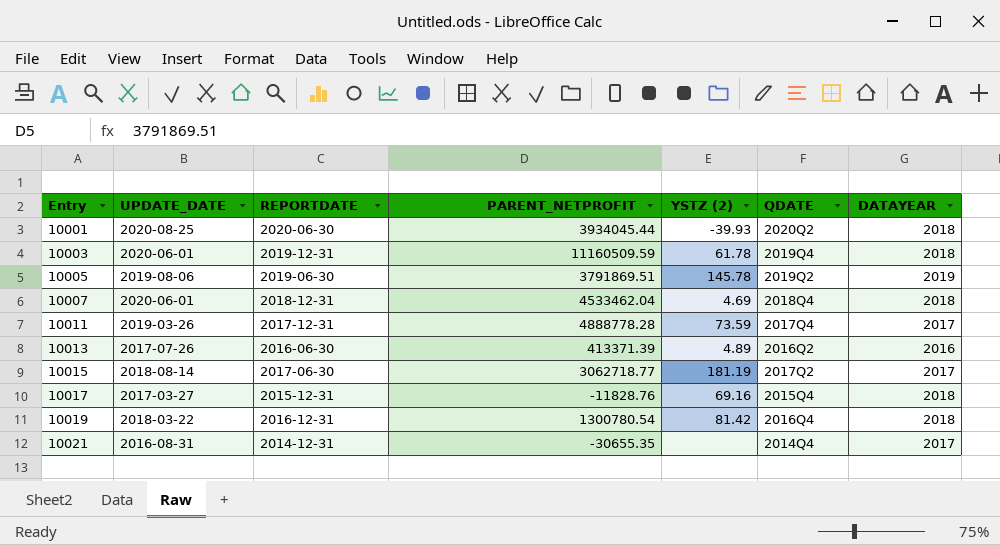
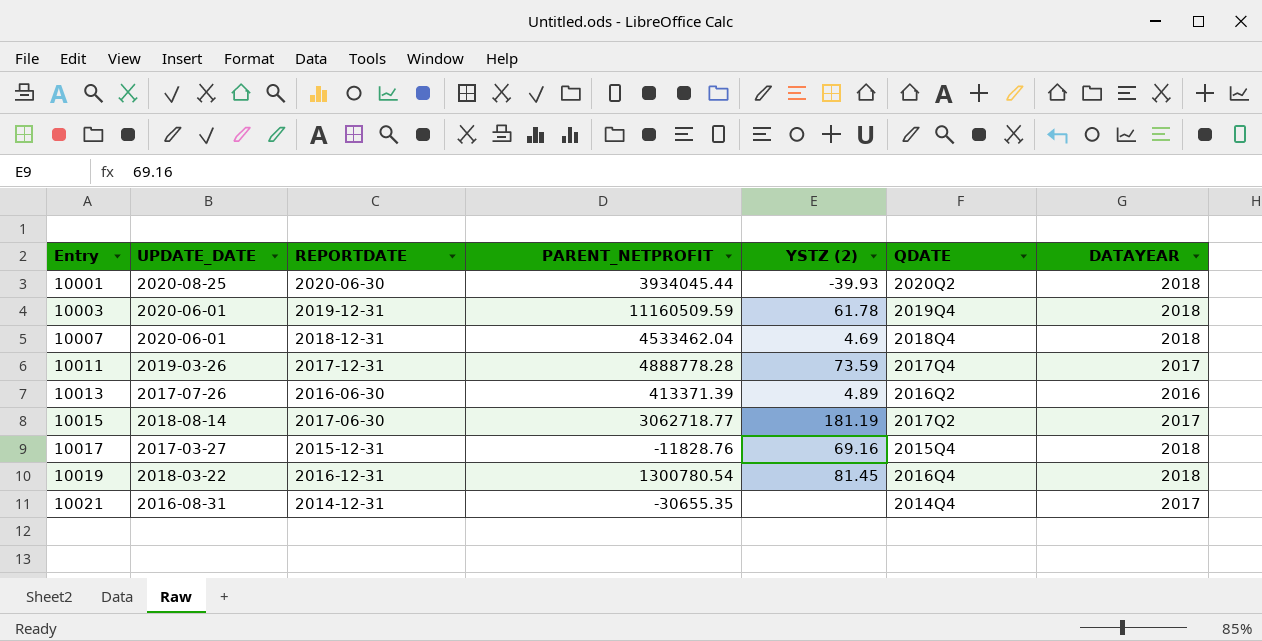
row 10005: 2019-08-06 | 2019-06-30 | 3791869.51 | 145.78 | 2019Q2 | 2019 -> none
10019 | YSTZ (2): 81.42 -> 81.45

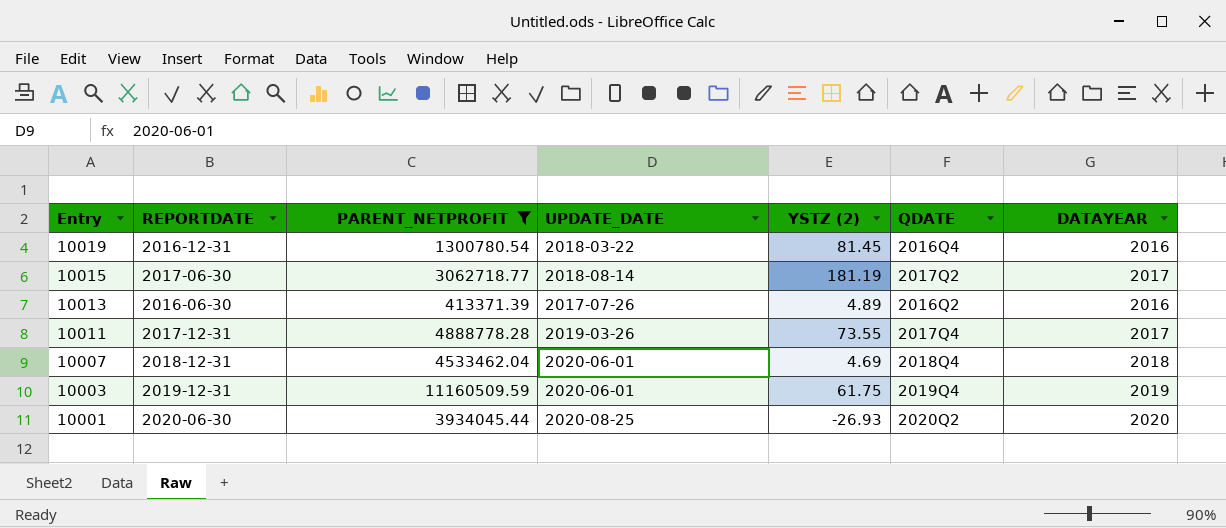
filter: none -> PARENT_NETPROFIT >= 413371.39
row order: Entry ascending -> Entry descending
column UPDATE_DATE | position: 2 -> 4
10019 | DATAYEAR: 2018 -> 2016
10011 | YSTZ (2): 73.59 -> 73.55
10003 | YSTZ (2): 61.78 -> 61.75
10003 | DATAYEAR: 2018 -> 2019
10001 | YSTZ (2): -39.93 -> -26.93
10001 | DATAYEAR: 2018 -> 2020

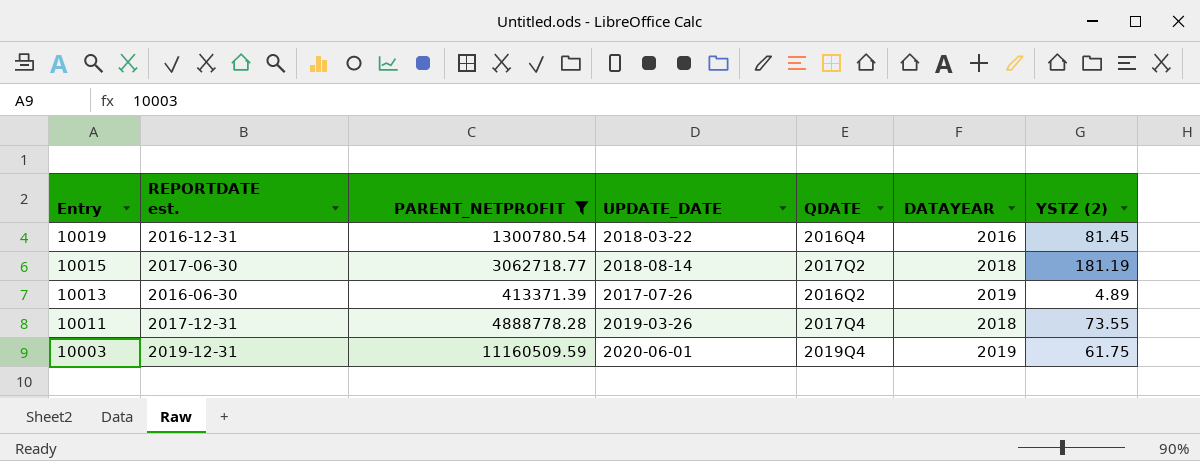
column name: REPORTDATE -> REPORTDATE est.
column YSTZ (2) | position: 5 -> 7
row 10007: 2018-12-31 | 4533462.04 | 2020-06-01 | 4.69 | 2018Q4 | 2018 -> none
row 10001: 2020-06-30 | 3934045.44 | 2020-08-25 | -26.93 | 2020Q2 | 2020 -> none
10015 | DATAYEAR: 2017 -> 2018
10013 | DATAYEAR: 2016 -> 2019
10011 | DATAYEAR: 2017 -> 2018

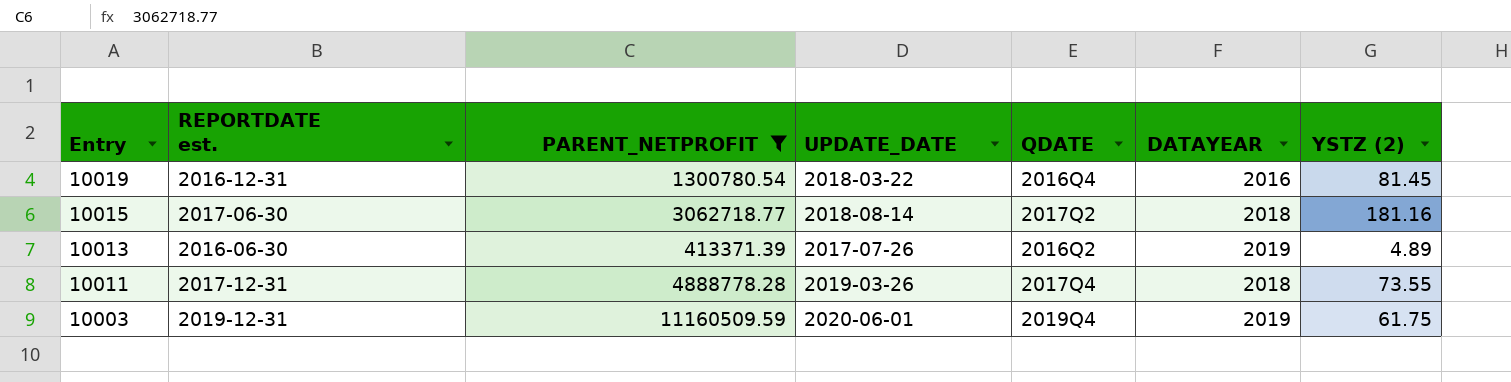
10015 | YSTZ (2): 181.19 -> 181.16

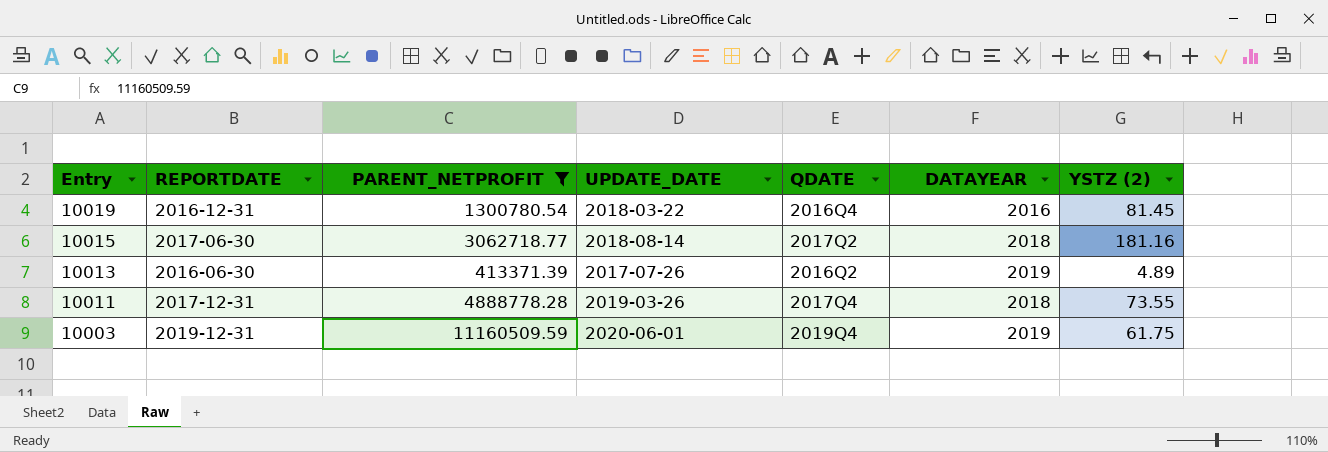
column name: REPORTDATE est. -> REPORTDATE

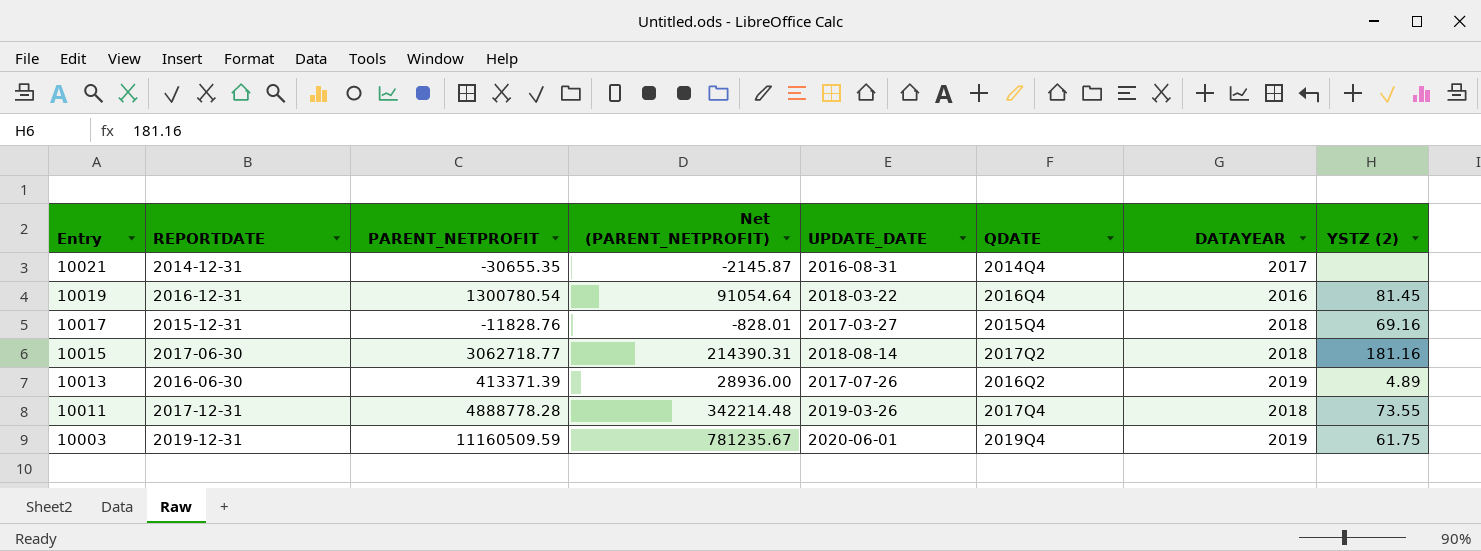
filter: PARENT_NETPROFIT >= 413371.39 -> none
column Net (PARENT_NETPROFIT) | formula: none -> [PARENT_NETPROFIT] * 0.07

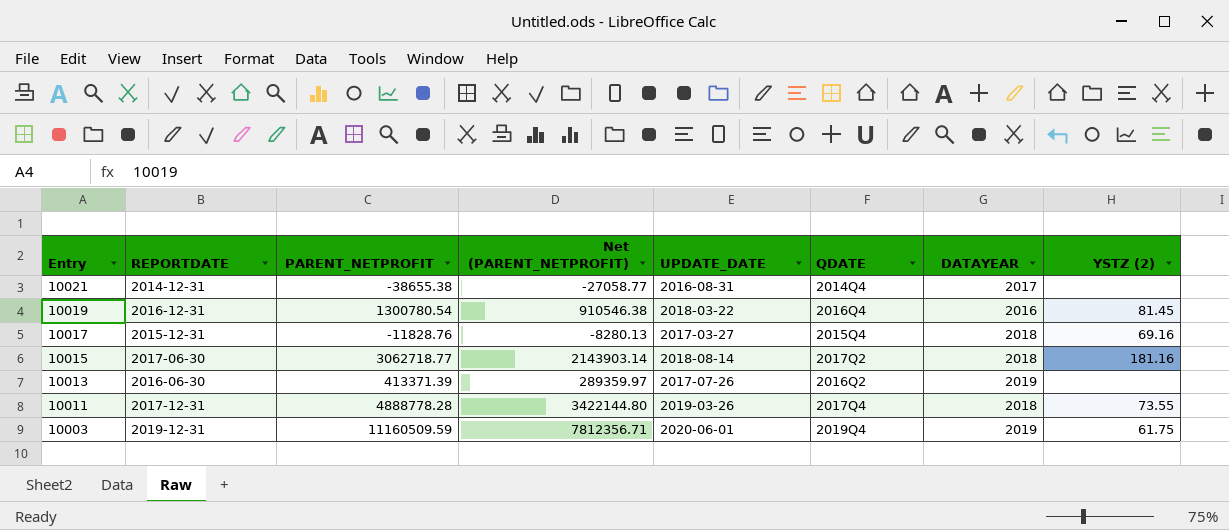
column Net (PARENT_NETPROFIT) | formula: [PARENT_NETPROFIT] * 0.07 -> [PARENT_NETPROFIT] * 0.7
10021 | PARENT_NETPROFIT: -30655.35 -> -38655.38
10013 | YSTZ (2): 4.89 -> none

